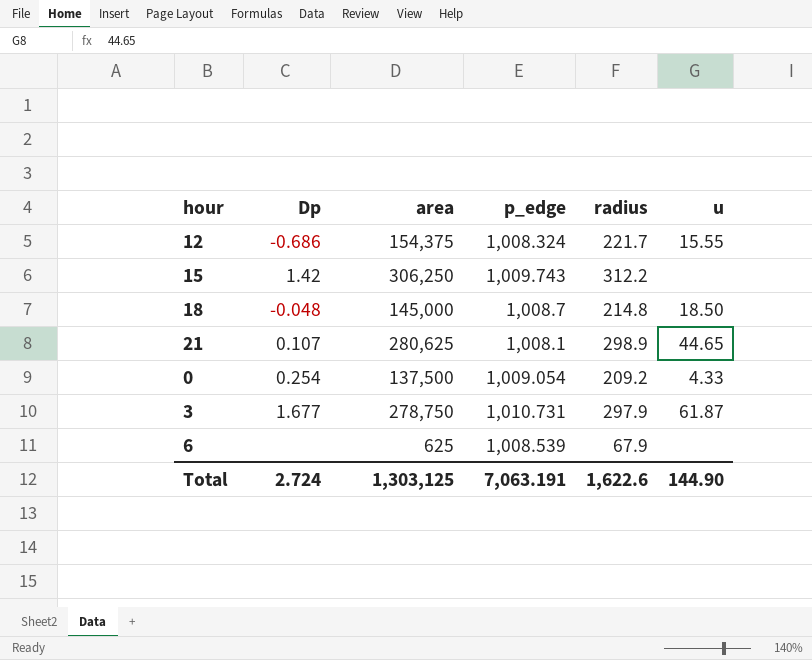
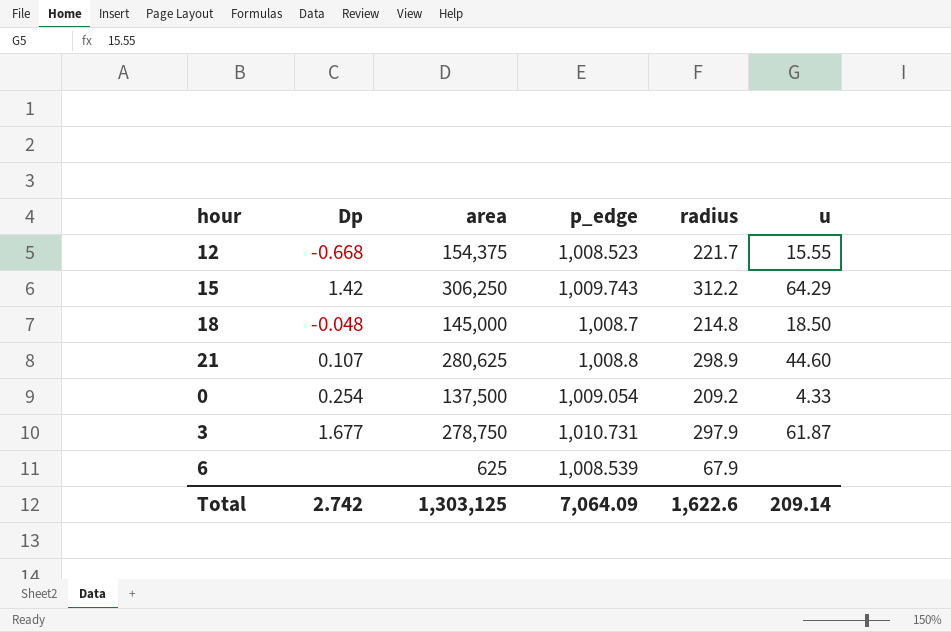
12 | Dp: -0.686 -> -0.668
12 | p_edge: 1,008.324 -> 1,008.523
15 | u: none -> 64.29
21 | p_edge: 1,008.1 -> 1,008.8
21 | u: 44.65 -> 44.60
Total | Dp: 2.724 -> 2.742
Total | p_edge: 7,063.191 -> 7,064.09
Total | u: 144.90 -> 209.14

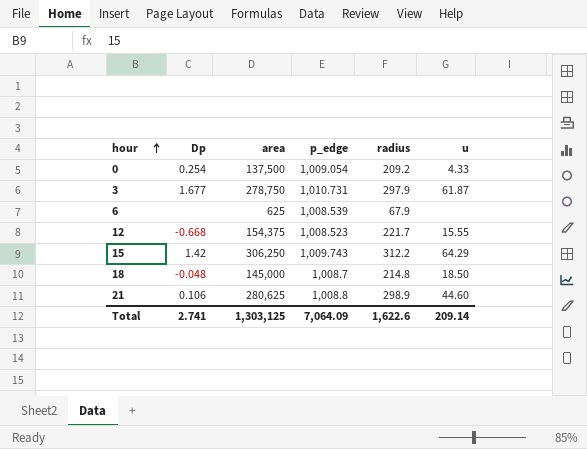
row order: none -> hour ascending
21 | Dp: 0.107 -> 0.106
Total | Dp: 2.742 -> 2.741

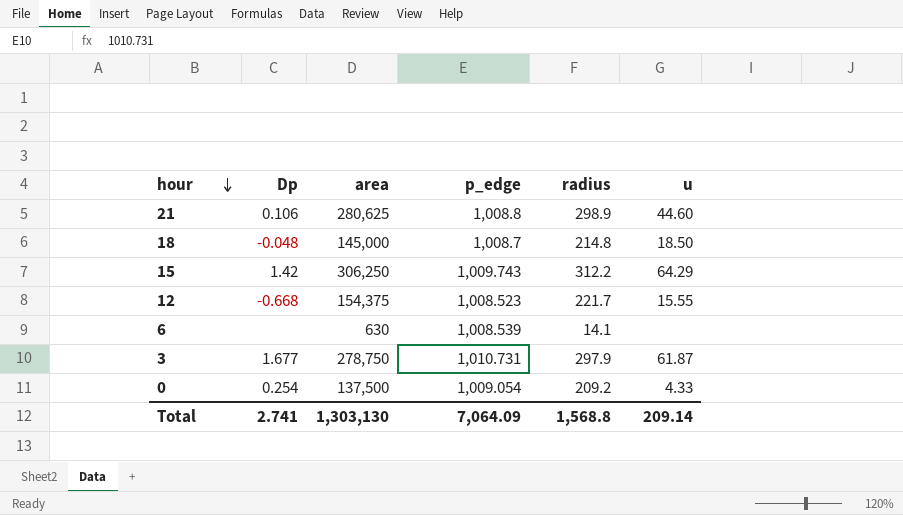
row order: hour ascending -> hour descending
6 | area: 625 -> 630
6 | radius: 67.9 -> 14.1
Total | area: 1,303,125 -> 1,303,130
Total | radius: 1,622.6 -> 1,568.8

